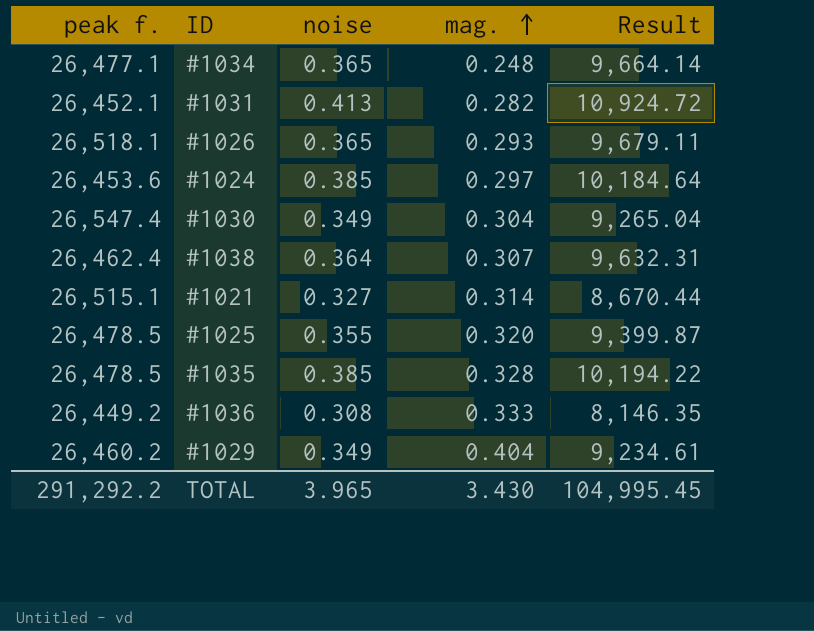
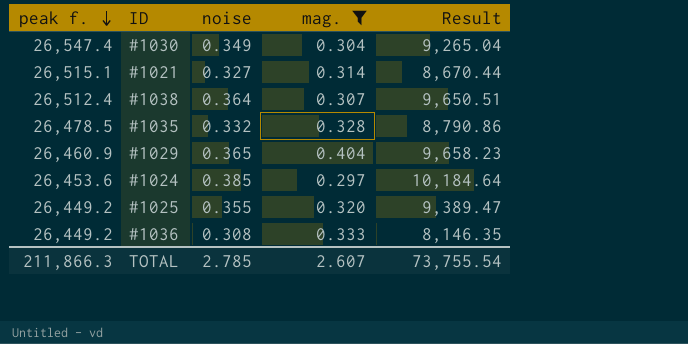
filter: none -> mag. >= 0.297
row order: mag. ascending -> peak f. descending
#1038 | peak f.: 26,462.4 -> 26,512.4
#1038 | Result: 9,632.31 -> 9,650.51
#1035 | noise: 0.385 -> 0.332
#1035 | Result: 10,194.22 -> 8,790.86
#1029 | peak f.: 26,460.2 -> 26,460.9
#1029 | noise: 0.349 -> 0.365
#1029 | Result: 9,234.61 -> 9,658.23
#1025 | peak f.: 26,478.5 -> 26,449.2
#1025 | Result: 9,399.87 -> 9,389.47
TOTAL | peak f.: 291,292.2 -> 211,866.3
TOTAL | noise: 3.965 -> 2.785
TOTAL | mag.: 3.430 -> 2.607
TOTAL | Result: 104,995.45 -> 73,755.54

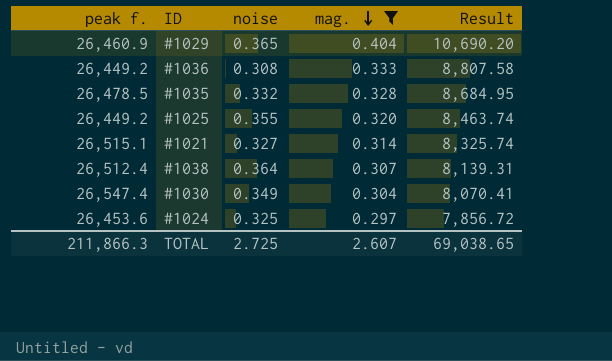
row order: peak f. descending -> mag. descending
column Result | formula: [peak f.] * [noise] -> [peak f.] * [mag.]
#1024 | noise: 0.385 -> 0.325
TOTAL | noise: 2.785 -> 2.725
TOTAL | Result: 73,755.54 -> 69,038.65

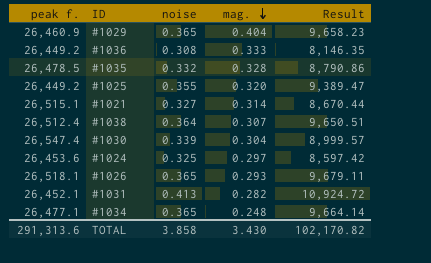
filter: mag. >= 0.297 -> none
column Result | formula: [peak f.] * [mag.] -> [peak f.] * [noise]
#1030 | noise: 0.349 -> 0.339
TOTAL | peak f.: 211,866.3 -> 291,313.6
TOTAL | noise: 2.725 -> 3.858
TOTAL | mag.: 2.607 -> 3.430
TOTAL | Result: 69,038.65 -> 102,170.82

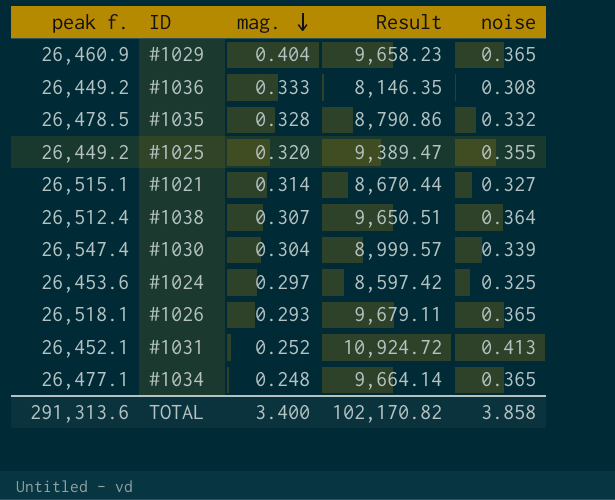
column noise | position: 3 -> 5
#1031 | mag.: 0.282 -> 0.252
TOTAL | mag.: 3.430 -> 3.400

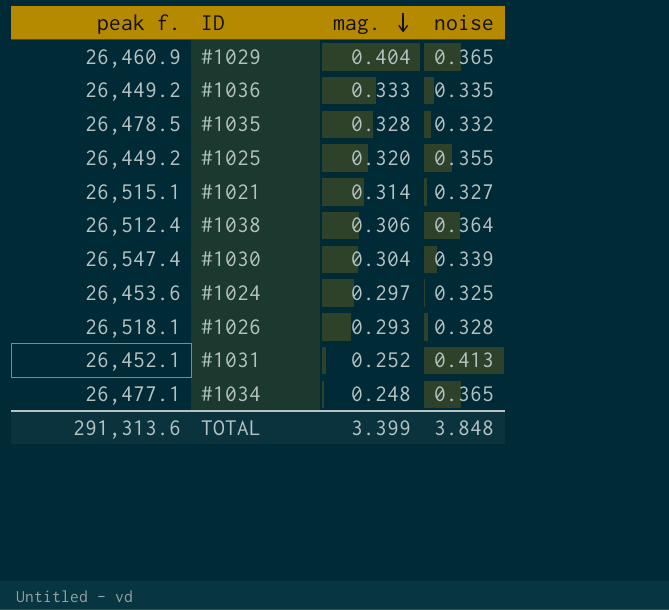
column Result | formula: [peak f.] * [noise] -> none
#1036 | noise: 0.308 -> 0.335
#1038 | mag.: 0.307 -> 0.306
#1026 | noise: 0.365 -> 0.328
TOTAL | mag.: 3.400 -> 3.399
TOTAL | noise: 3.858 -> 3.848

